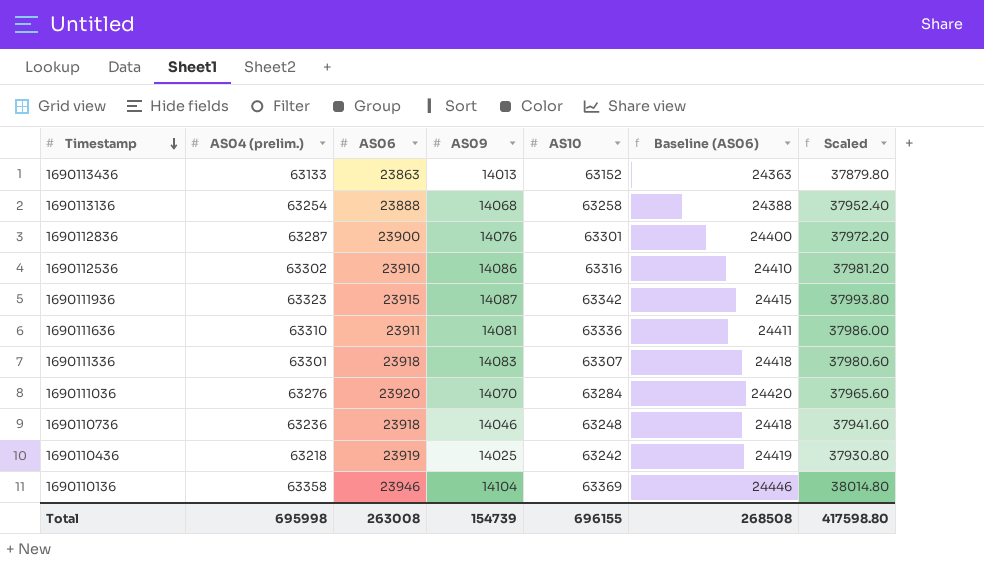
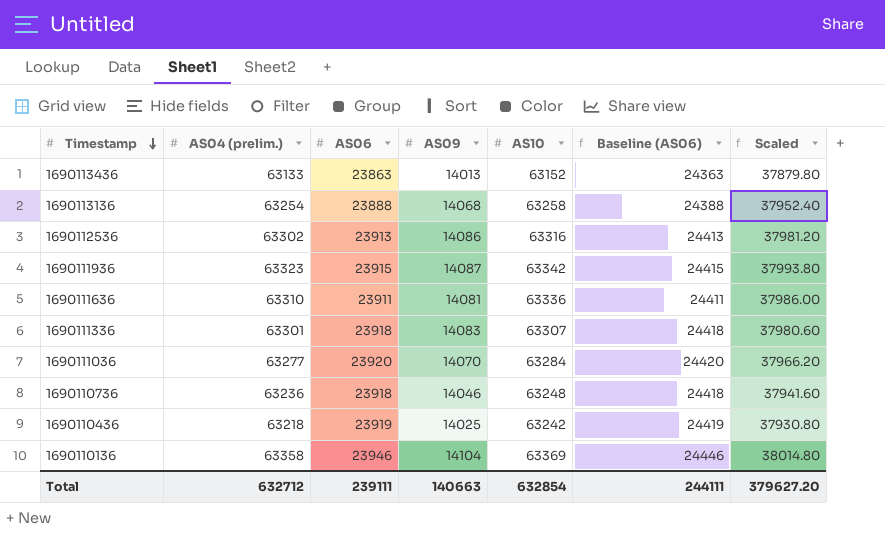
row 1690112836: 63287 | 23900 | 14076 | 63301 | 24400 | 37972.20 -> none
1690112536 | AS06: 23910 -> 23913
1690112536 | Baseline (AS06): 24410 -> 24413
1690111036 | AS04 (prelim.): 63276 -> 63277
1690111036 | Scaled: 37965.60 -> 37966.20
Total | AS04 (prelim.): 695998 -> 632712
Total | AS06: 263008 -> 239111
Total | AS09: 154739 -> 140663
Total | AS10: 696155 -> 632854
Total | Baseline (AS06): 268508 -> 244111
Total | Scaled: 417598.80 -> 379627.20

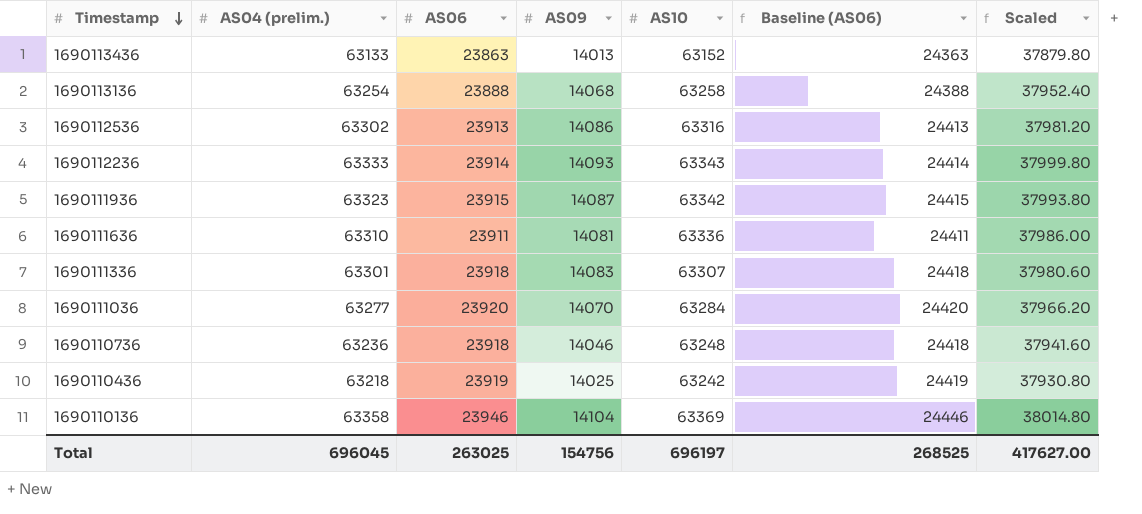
row 1690112236: none -> 63333 | 23914 | 14093 | 63343 | 24414 | 37999.80
Total | AS04 (prelim.): 632712 -> 696045
Total | AS06: 239111 -> 263025
Total | AS09: 140663 -> 154756
Total | AS10: 632854 -> 696197
Total | Baseline (AS06): 244111 -> 268525
Total | Scaled: 379627.20 -> 417627.00

